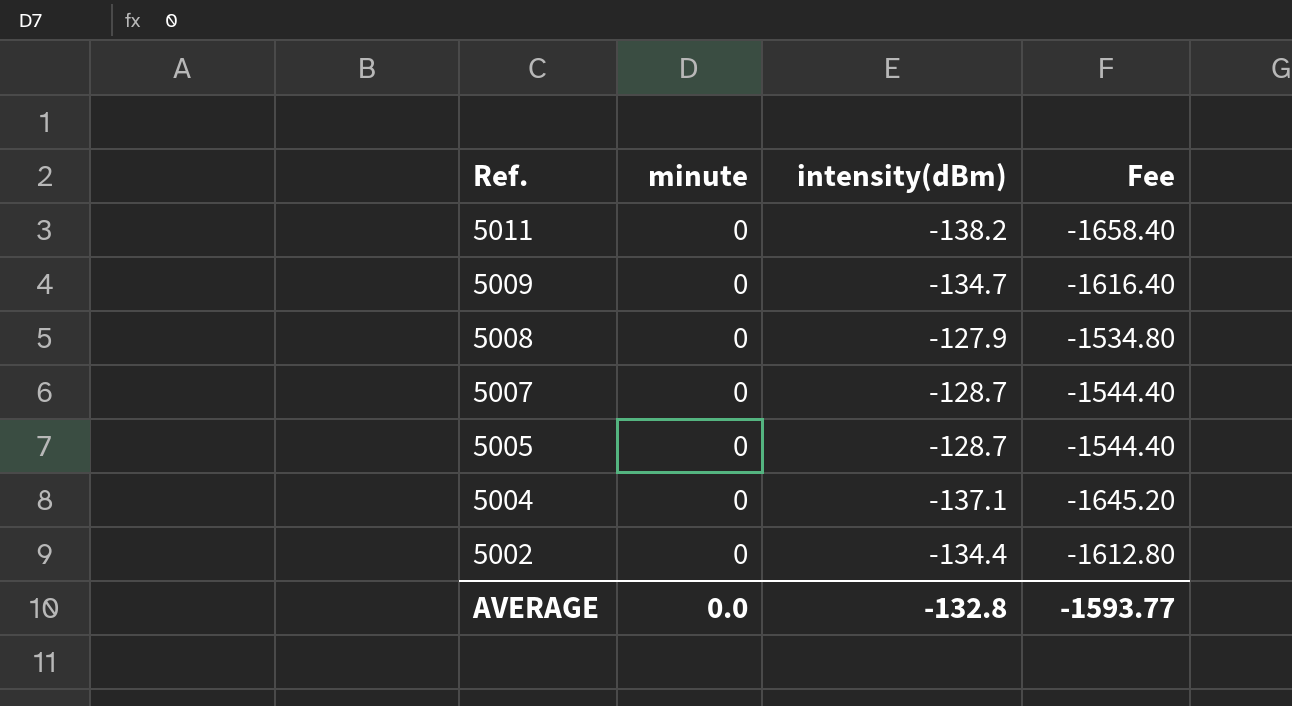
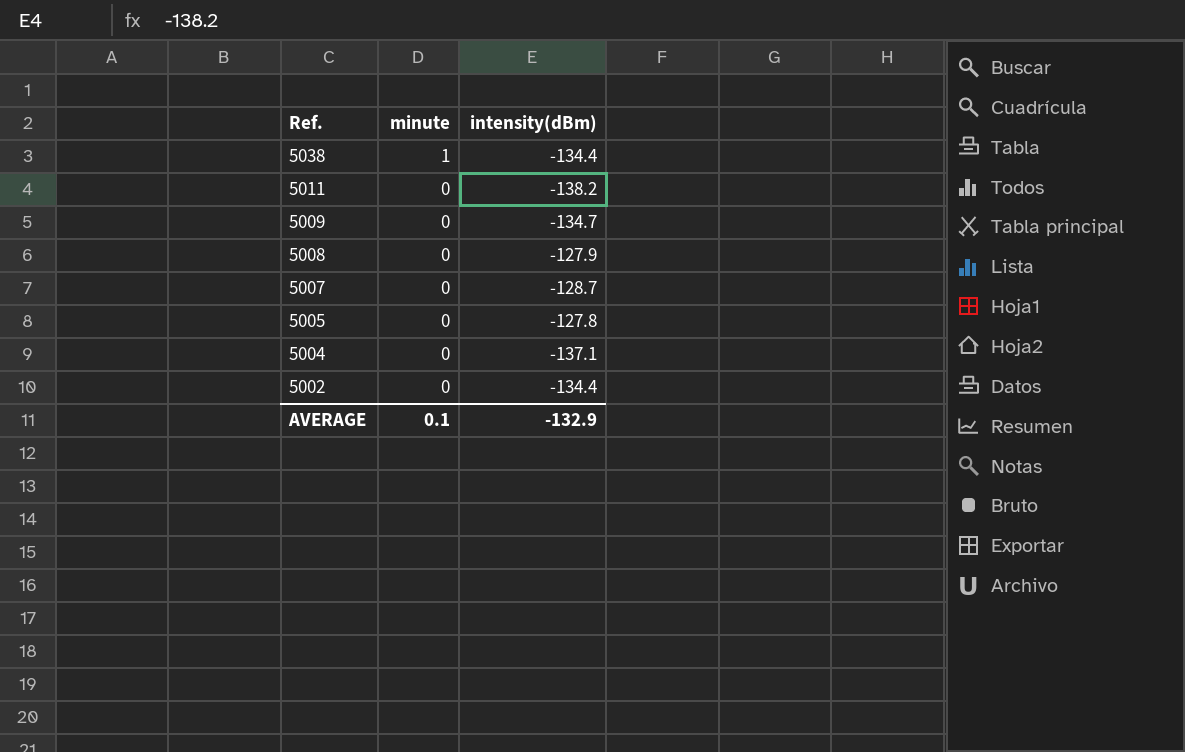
column Fee | formula: [intensity(dBm)] * 12 -> none
row 5038: none -> 1 | -134.4
5005 | intensity(dBm): -128.7 -> -127.8
AVERAGE | minute: 0.0 -> 0.1
AVERAGE | intensity(dBm): -132.8 -> -132.9

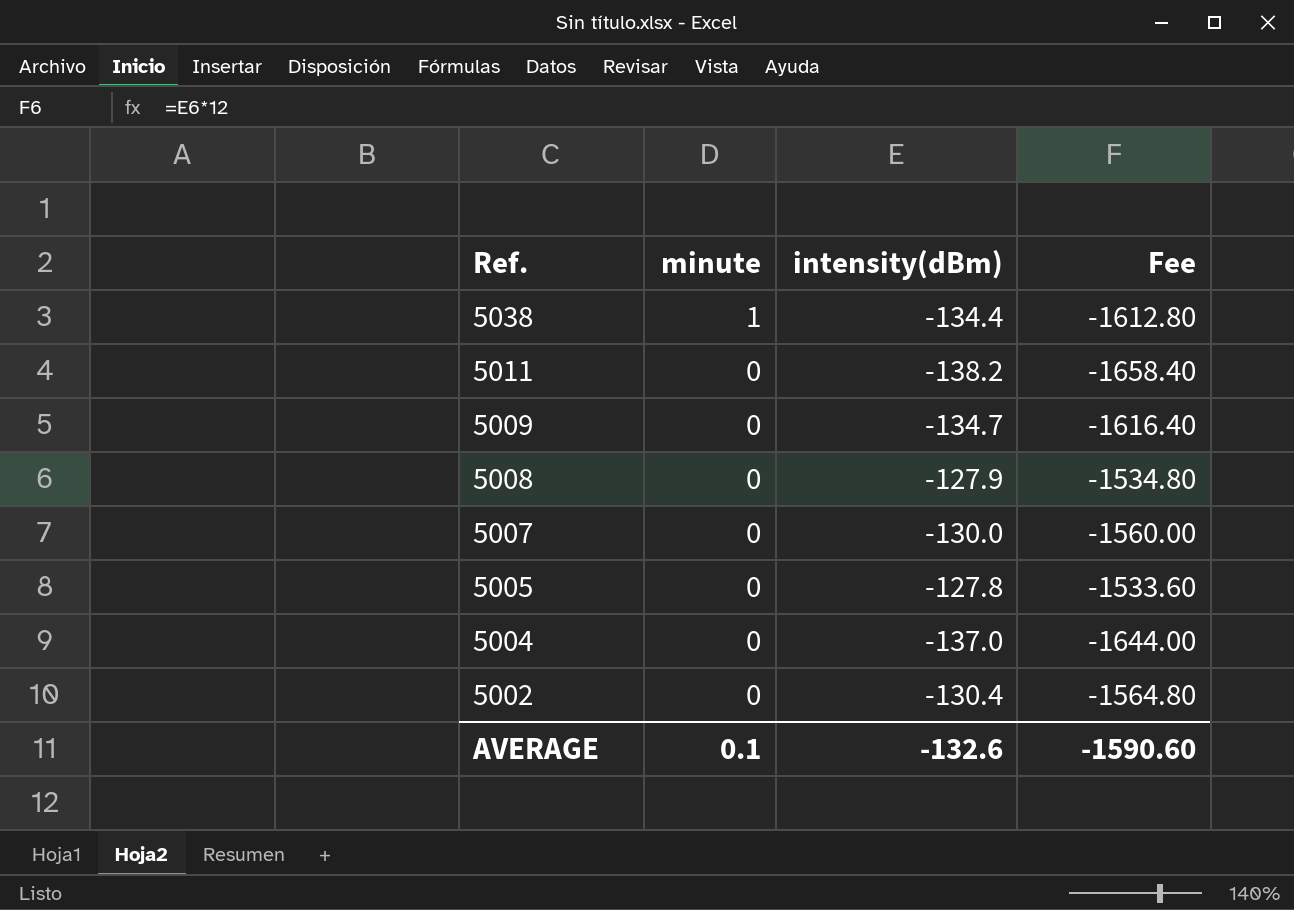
column Fee | formula: none -> [intensity(dBm)] * 12
5007 | intensity(dBm): -128.7 -> -130.0
5004 | intensity(dBm): -137.1 -> -137.0
5002 | intensity(dBm): -134.4 -> -130.4
AVERAGE | intensity(dBm): -132.9 -> -132.6

